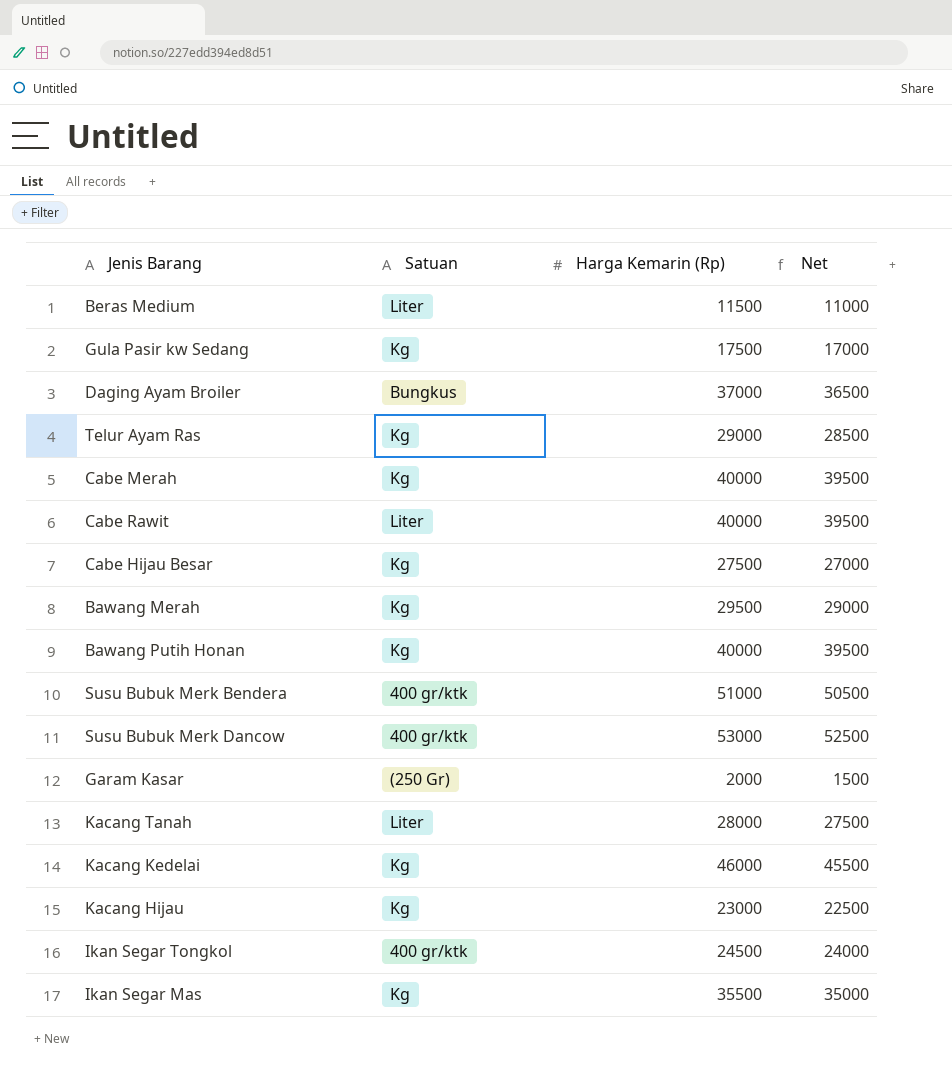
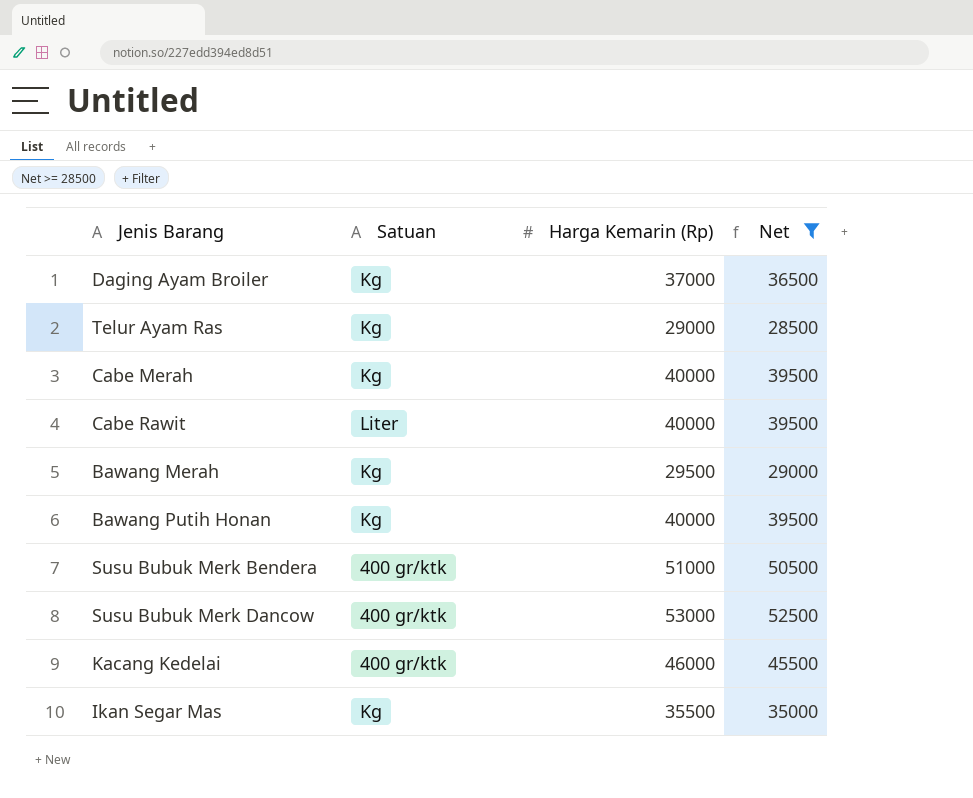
filter: none -> Net >= 28500
Daging Ayam Broiler | Satuan: Bungkus -> Kg
Kacang Kedelai | Satuan: Kg -> 400 gr/ktk

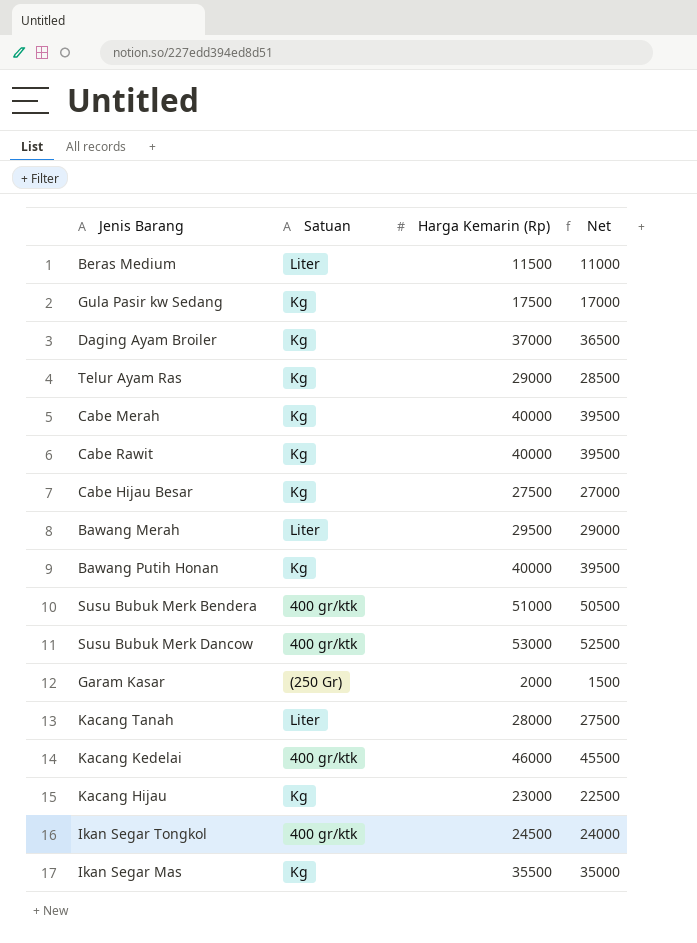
filter: Net >= 28500 -> none
Cabe Rawit | Satuan: Liter -> Kg
Bawang Merah | Satuan: Kg -> Liter

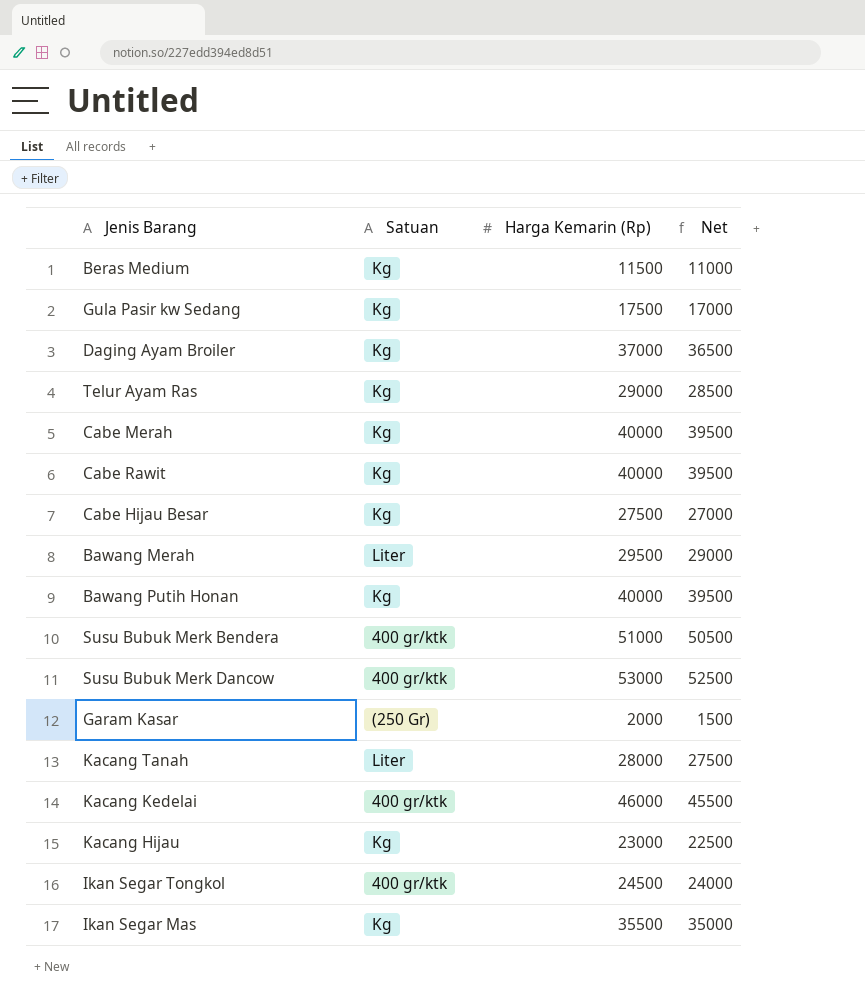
Beras Medium | Satuan: Liter -> Kg

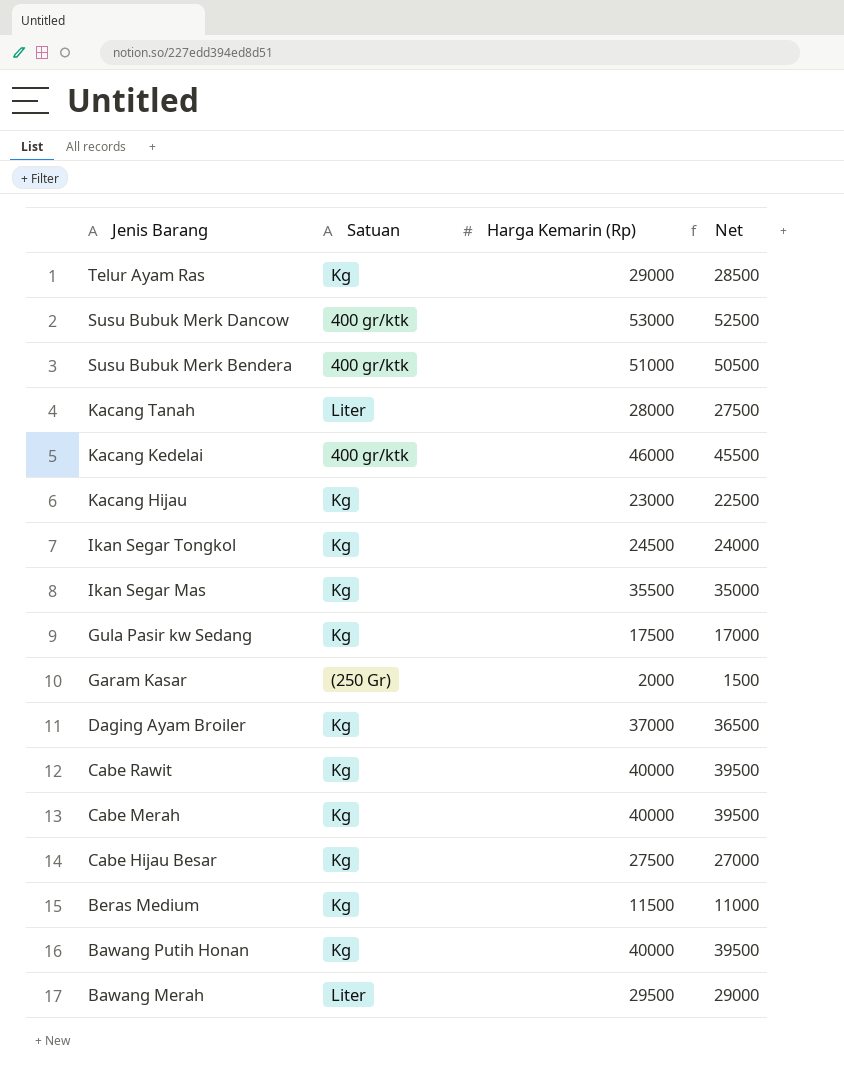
row order: none -> Jenis Barang descending
Ikan Segar Tongkol | Satuan: 400 gr/ktk -> Kg

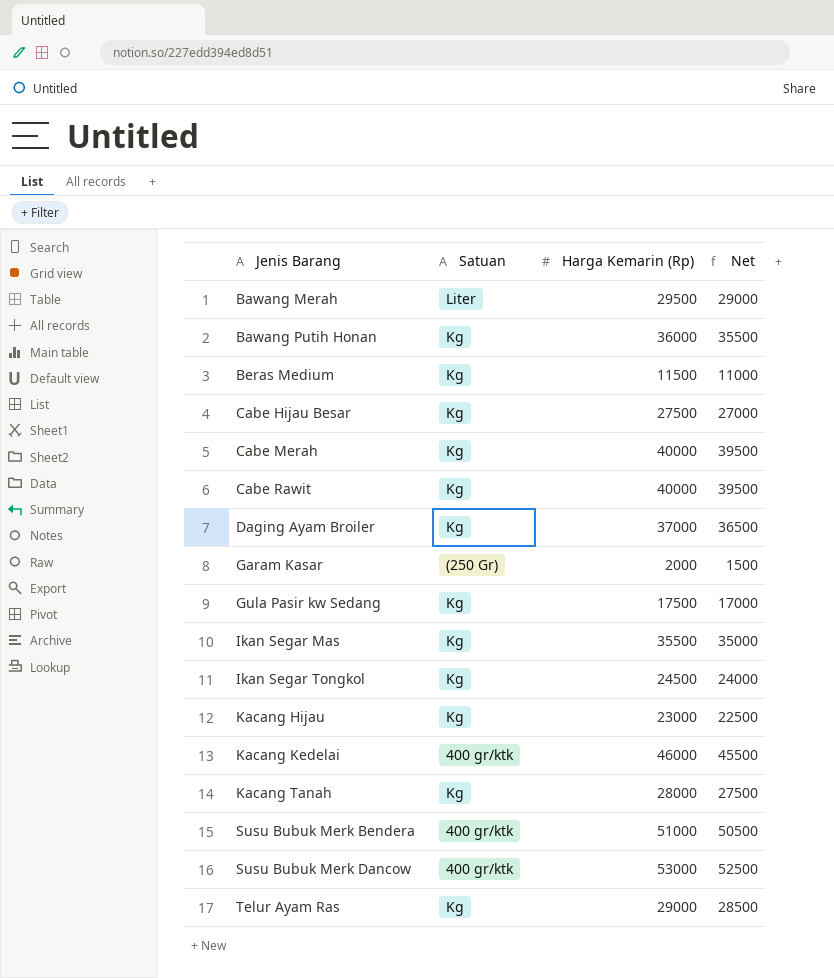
row order: Jenis Barang descending -> Jenis Barang ascending
Bawang Putih Honan | Harga Kemarin (Rp): 40000 -> 36000
Bawang Putih Honan | Net: 39500 -> 35500
Kacang Tanah | Satuan: Liter -> Kg

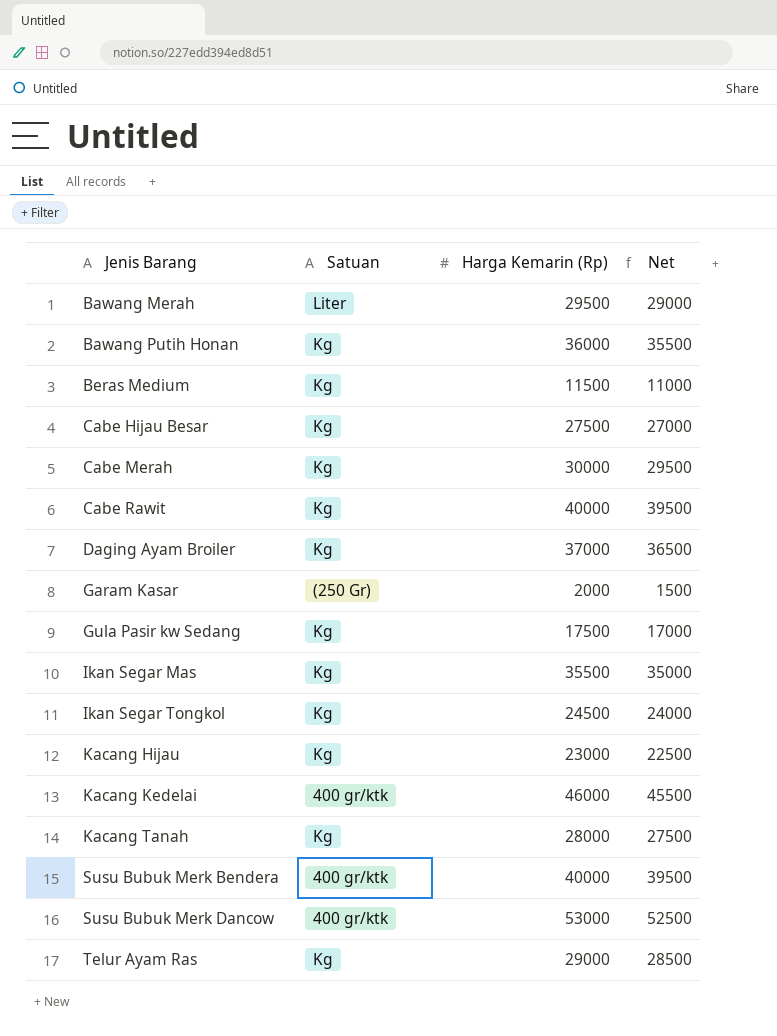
Cabe Merah | Harga Kemarin (Rp): 40000 -> 30000
Cabe Merah | Net: 39500 -> 29500
Susu Bubuk Merk Bendera | Harga Kemarin (Rp): 51000 -> 40000
Susu Bubuk Merk Bendera | Net: 50500 -> 39500

